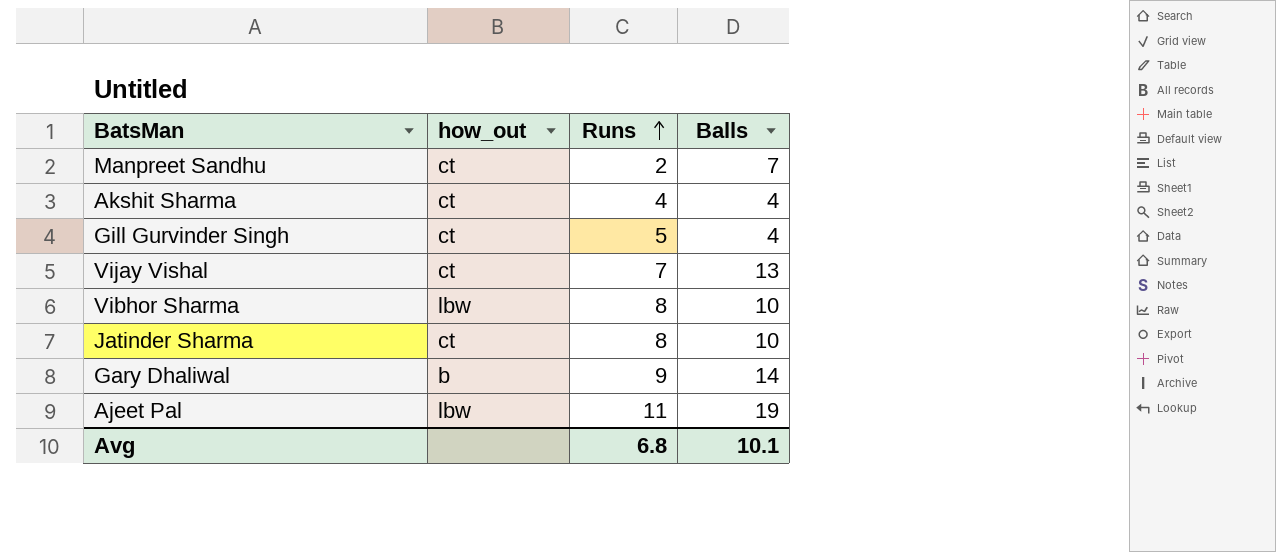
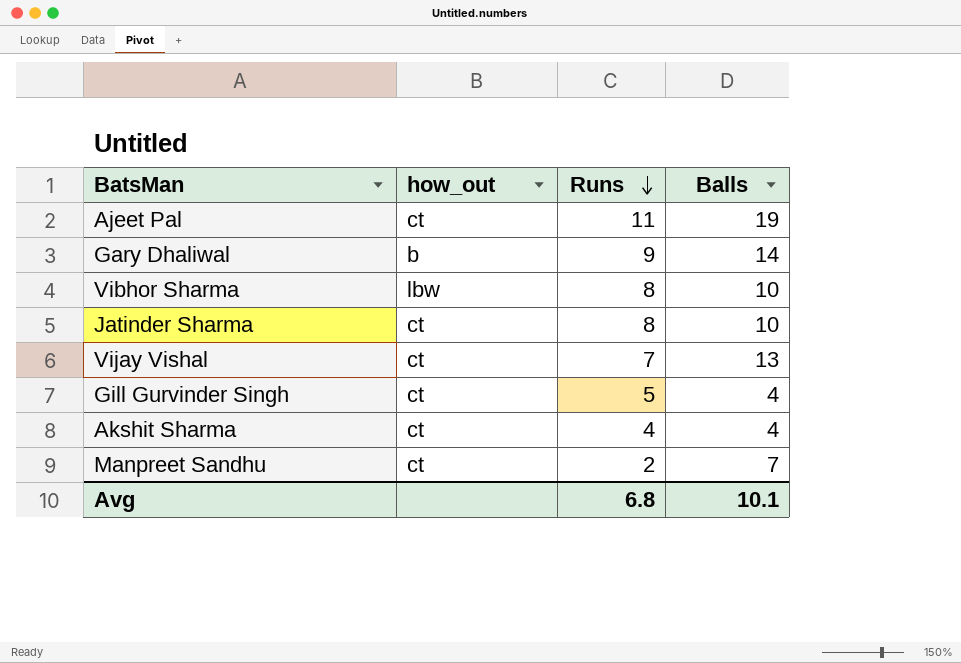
row order: Runs ascending -> Runs descending
Ajeet Pal | how_out: lbw -> ct

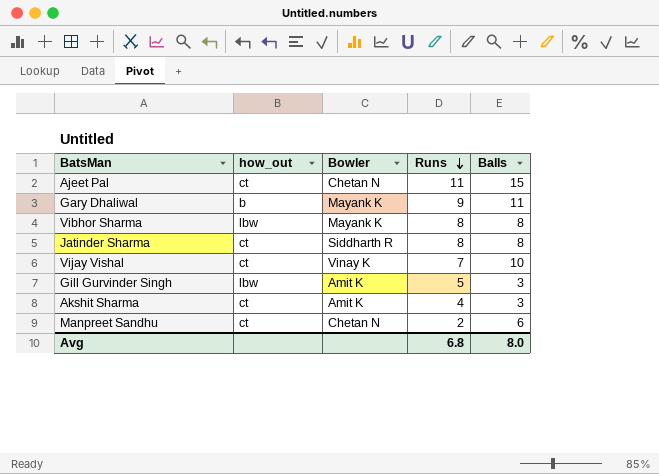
column Bowler | position: none -> 3
Ajeet Pal | Balls: 19 -> 15
Gary Dhaliwal | Balls: 14 -> 11
Vibhor Sharma | Balls: 10 -> 8
Jatinder Sharma | Balls: 10 -> 8
Vijay Vishal | Balls: 13 -> 10
Gill Gurvinder Singh | how_out: ct -> lbw
Gill Gurvinder Singh | Balls: 4 -> 3
Akshit Sharma | Balls: 4 -> 3
Manpreet Sandhu | Balls: 7 -> 6
Avg | Balls: 10.1 -> 8.0

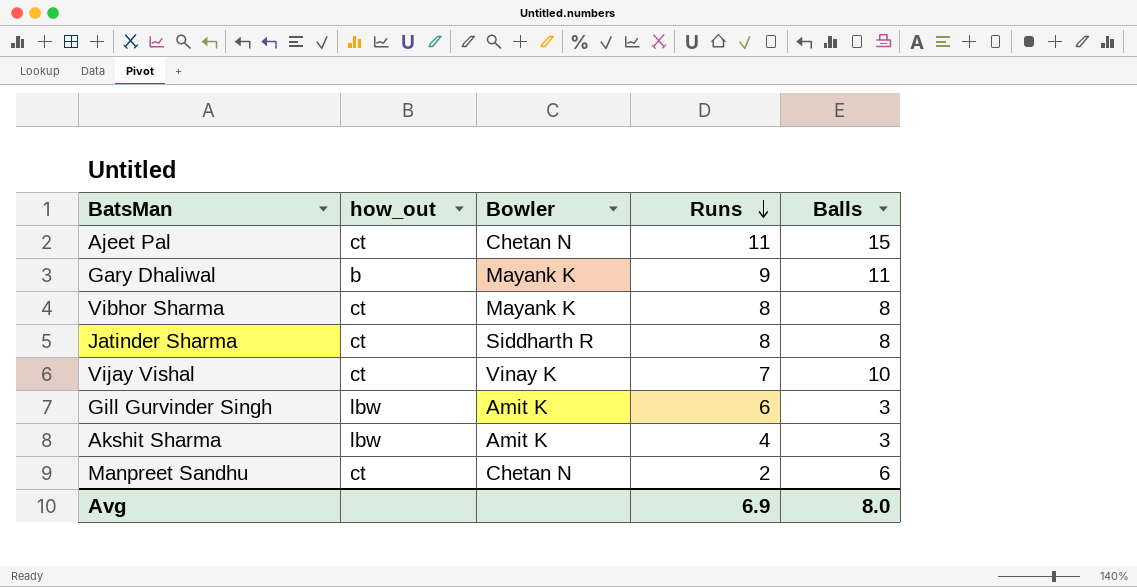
Vibhor Sharma | how_out: lbw -> ct
Gill Gurvinder Singh | Runs: 5 -> 6
Akshit Sharma | how_out: ct -> lbw
Avg | Runs: 6.8 -> 6.9

